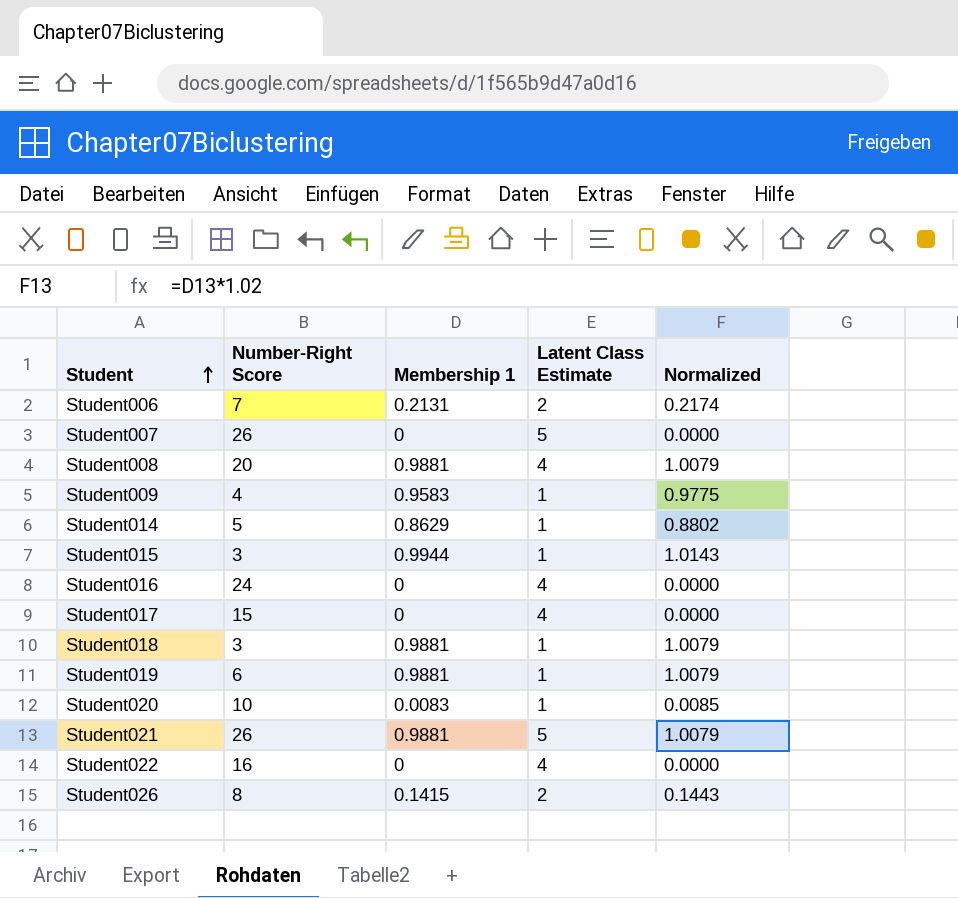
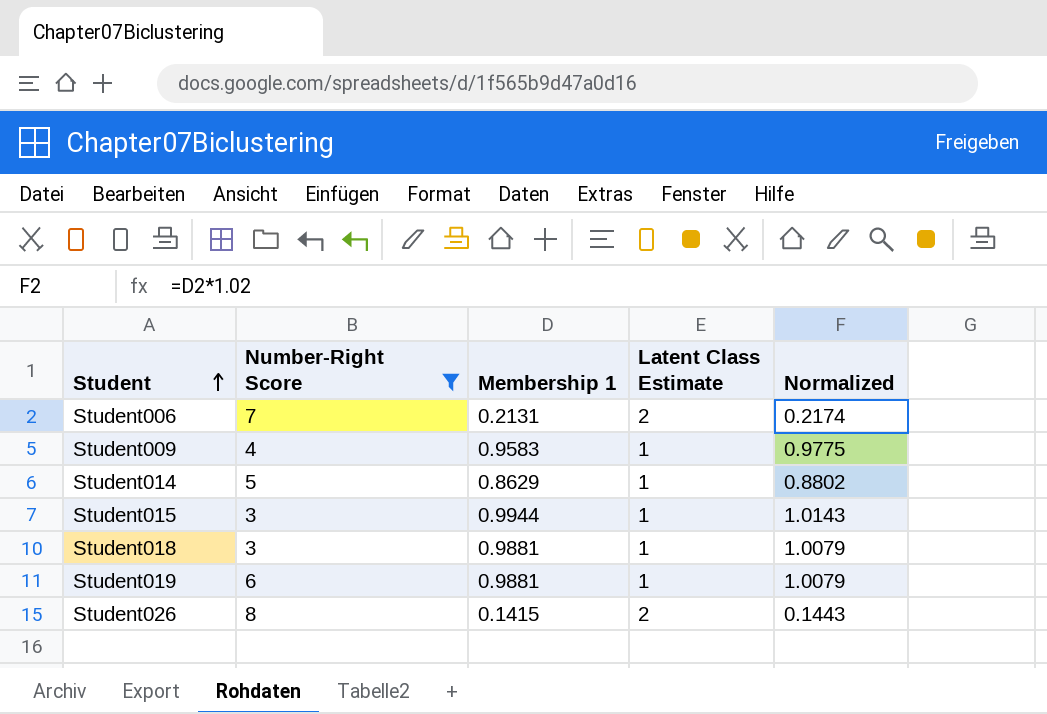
filter: none -> Number-Right Score <= 8

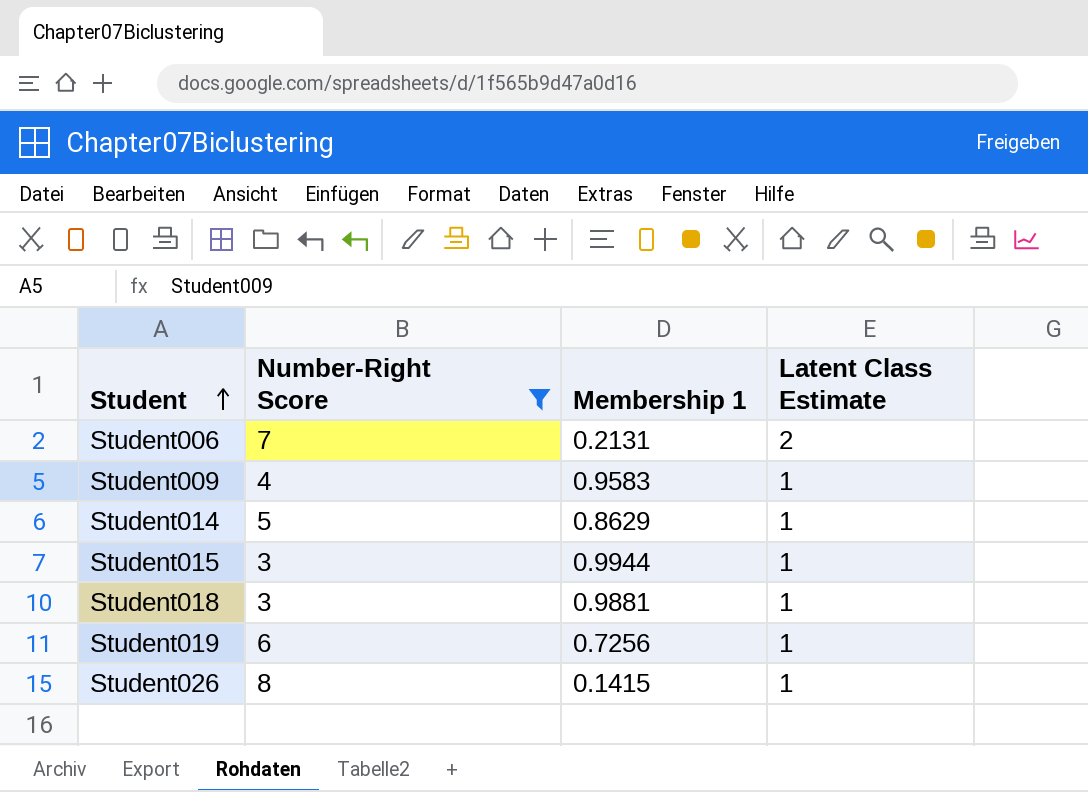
column Normalized | formula: [Membership 1] * 1.02 -> none
Student019 | Membership 1: 0.9881 -> 0.7256
Student026 | Latent Class Estimate: 2 -> 1

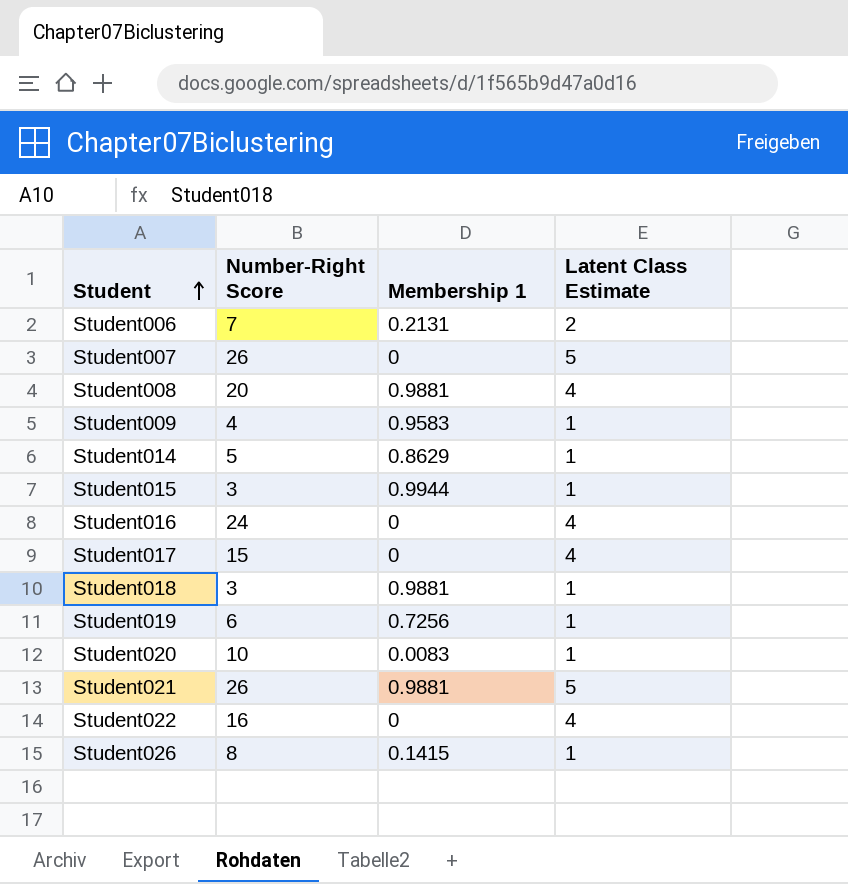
filter: Number-Right Score <= 8 -> none

